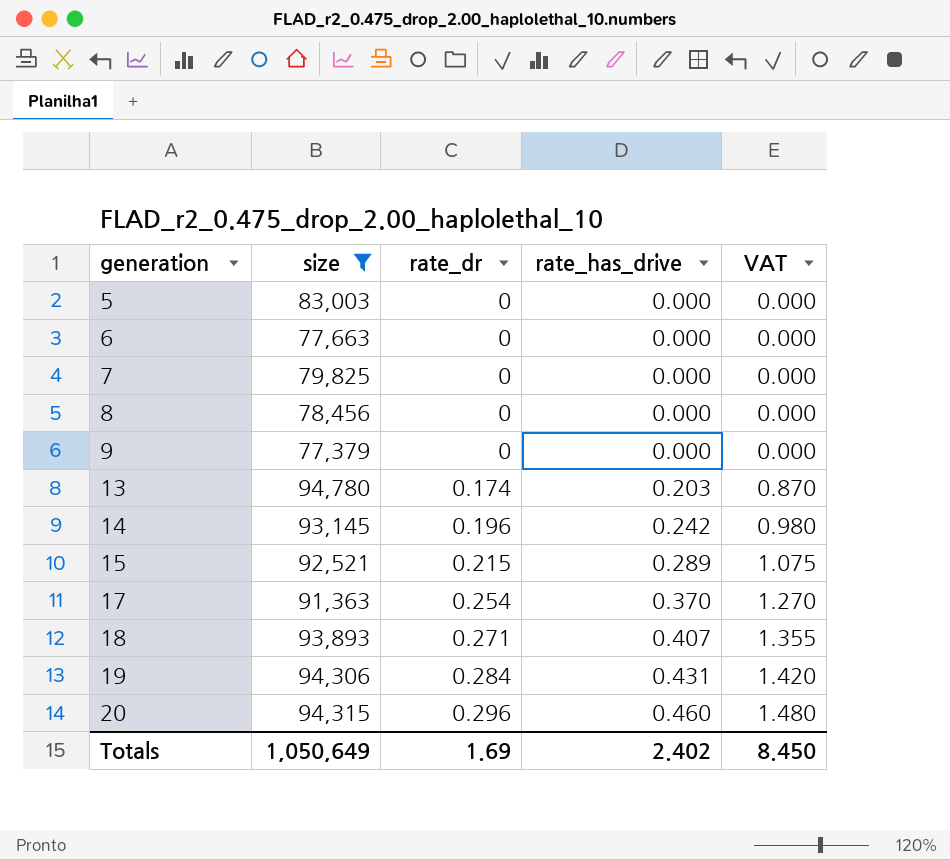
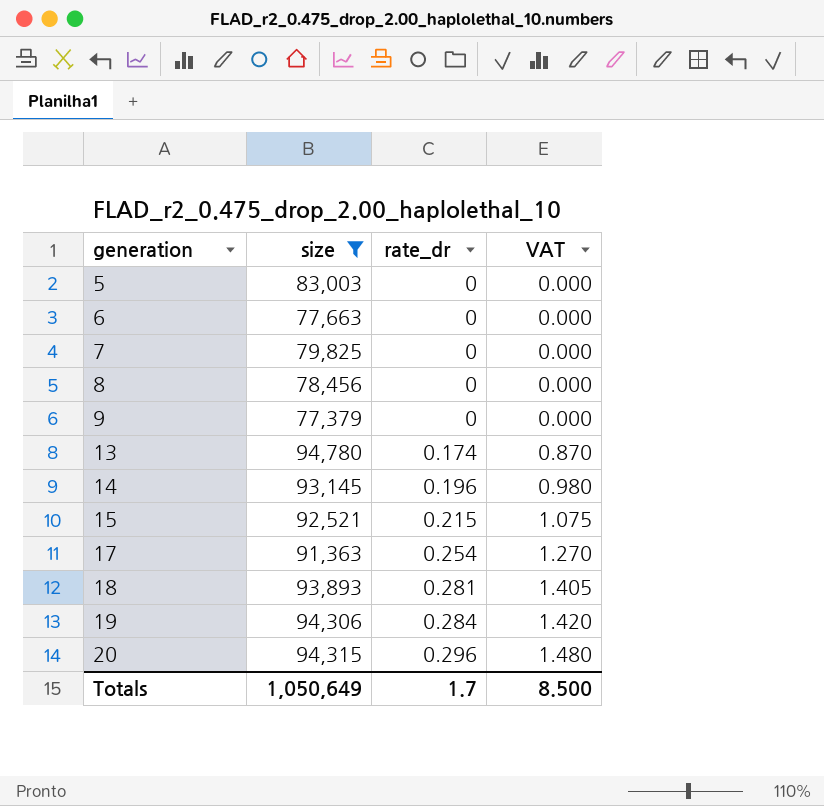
column rate_has_drive | position: 4 -> none
18 | rate_dr: 0.271 -> 0.281
18 | VAT: 1.355 -> 1.405
Totals | rate_dr: 1.69 -> 1.7
Totals | VAT: 8.450 -> 8.500

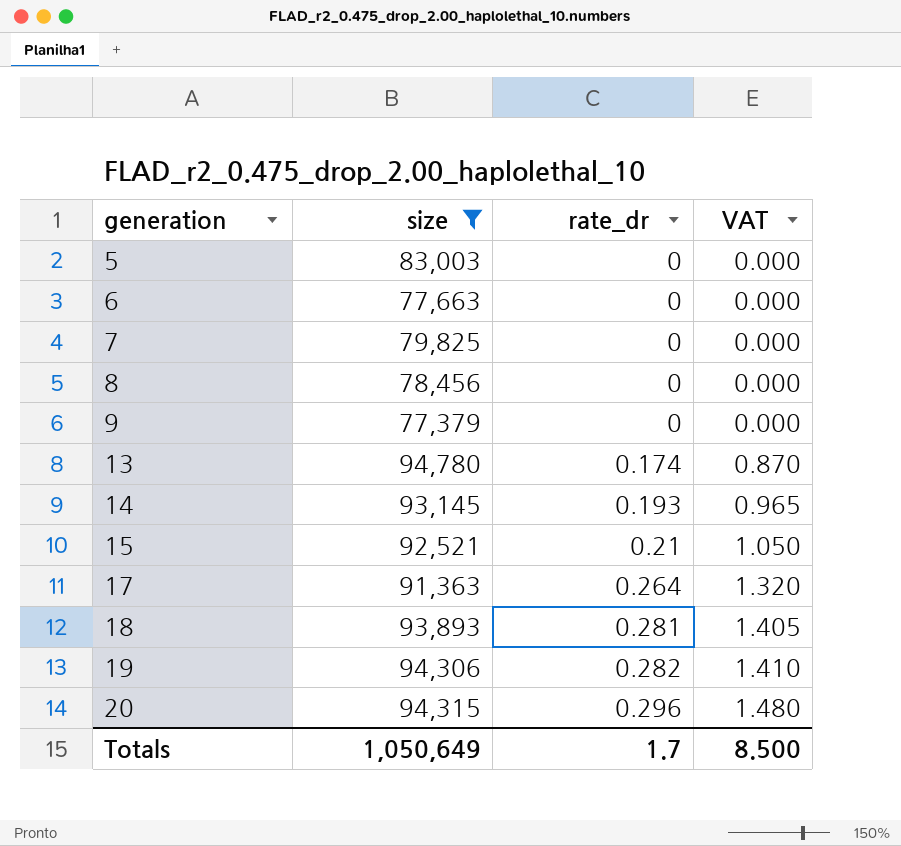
14 | rate_dr: 0.196 -> 0.193
14 | VAT: 0.980 -> 0.965
15 | rate_dr: 0.215 -> 0.21
15 | VAT: 1.075 -> 1.050
17 | rate_dr: 0.254 -> 0.264
17 | VAT: 1.270 -> 1.320
19 | rate_dr: 0.284 -> 0.282
19 | VAT: 1.420 -> 1.410

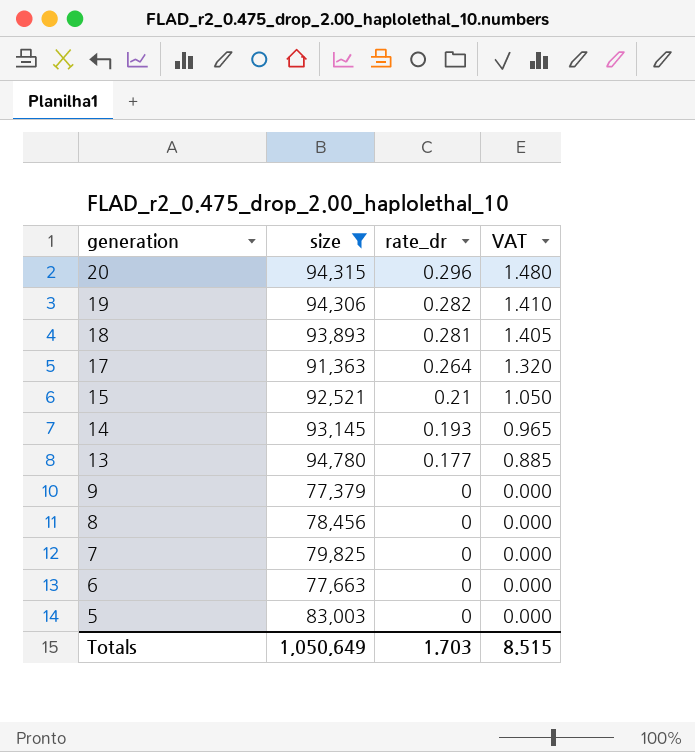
row order: generation ascending -> generation descending
13 | rate_dr: 0.174 -> 0.177
13 | VAT: 0.870 -> 0.885
Totals | rate_dr: 1.7 -> 1.703
Totals | VAT: 8.500 -> 8.515

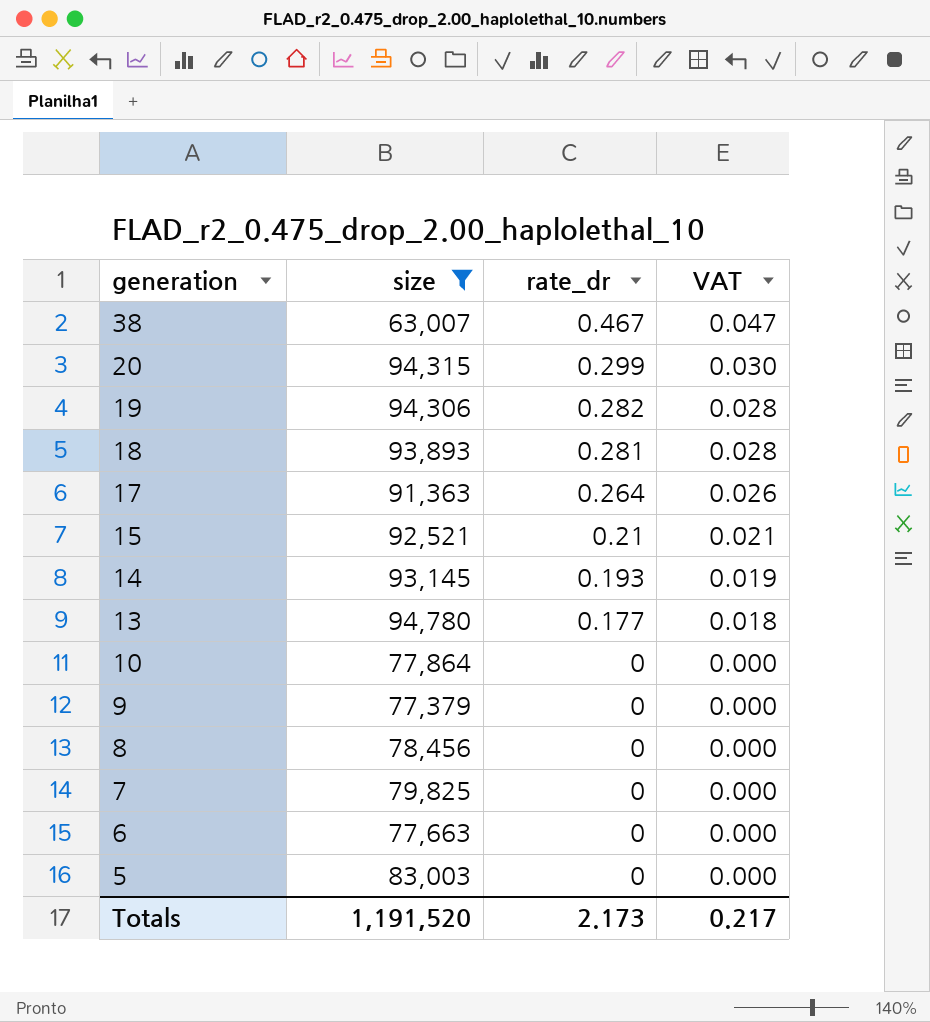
column VAT | formula: [rate_dr] * 5 -> [rate_dr] * 0.1
row 38: none -> 63,007 | 0.467 | 0.047
20 | rate_dr: 0.296 -> 0.299
row 10: none -> 77,864 | 0 | 0.000
Totals | size: 1,050,649 -> 1,191,520
Totals | rate_dr: 1.703 -> 2.173
Totals | VAT: 8.515 -> 0.217

